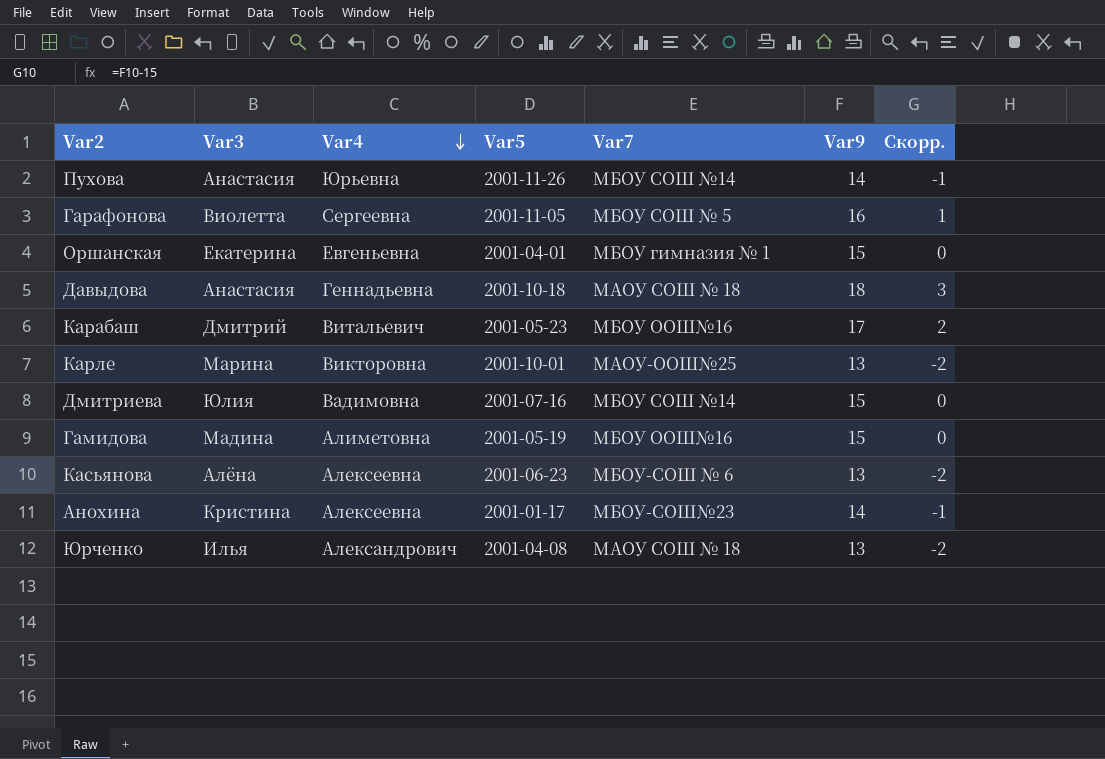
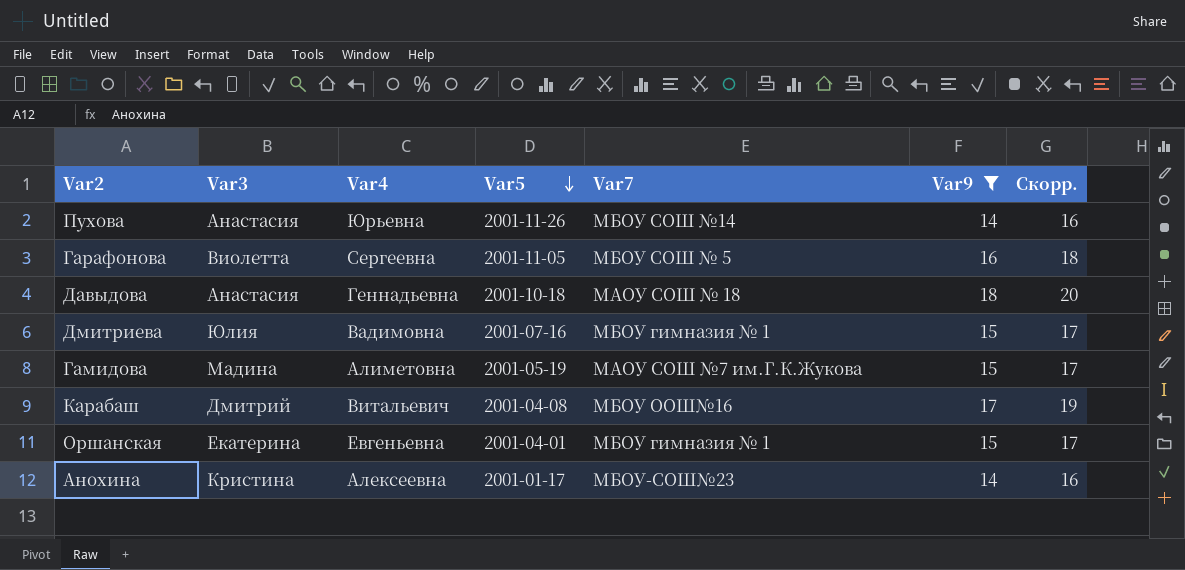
filter: none -> Var9 != 13
row order: Var4 descending -> Var5 descending
column Скорр. | formula: [Var9] - 15 -> [Var9] + 2
Дмитриева | Var7: МБОУ СОШ №14 -> МБОУ гимназия № 1
Гамидова | Var7: МБОУ ООШ№16 -> МАОУ СОШ №7 им.Г.К.Жукова
Карабаш | Var5: 2001-05-23 -> 2001-04-08

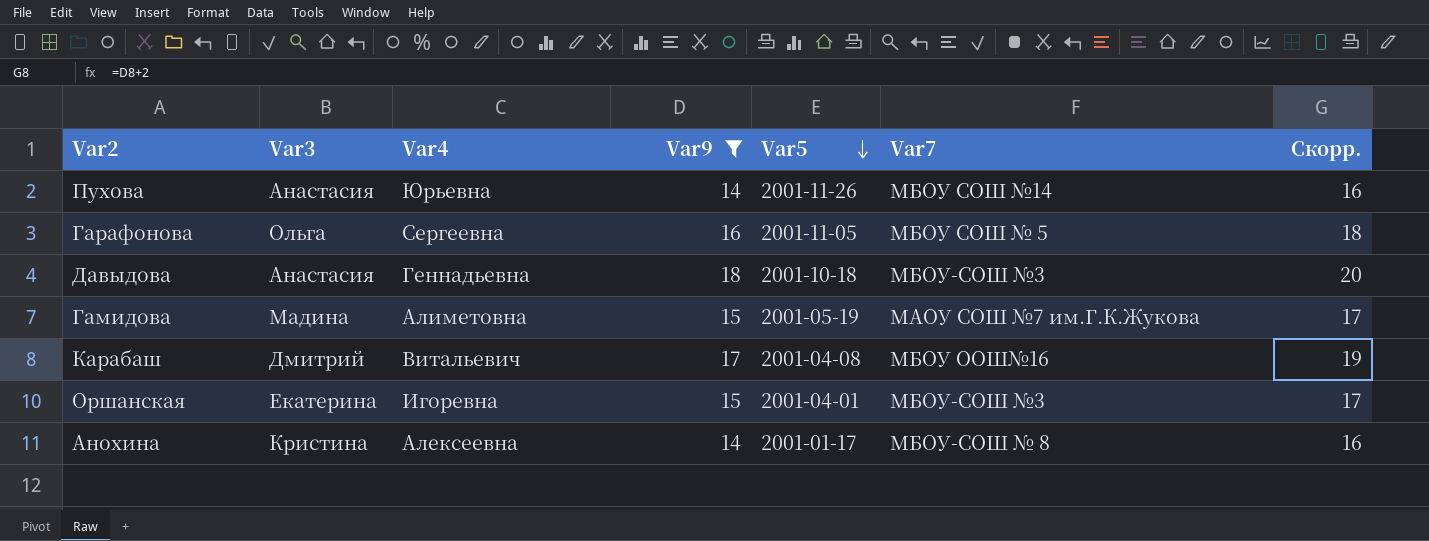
column Var9 | position: 6 -> 4
row Дмитриева: Юлия | Вадимовна | 2001-07-16 | МБОУ гимназия № 1 | 15 | 17 -> none
Гарафонова | Var3: Виолетта -> Ольга
Давыдова | Var7: МАОУ СОШ № 18 -> МБОУ-СОШ №3
Оршанская | Var4: Евгеньевна -> Игоревна
Оршанская | Var7: МБОУ гимназия № 1 -> МБОУ-СОШ №3
Анохина | Var7: МБОУ-СОШ№23 -> МБОУ-СОШ № 8

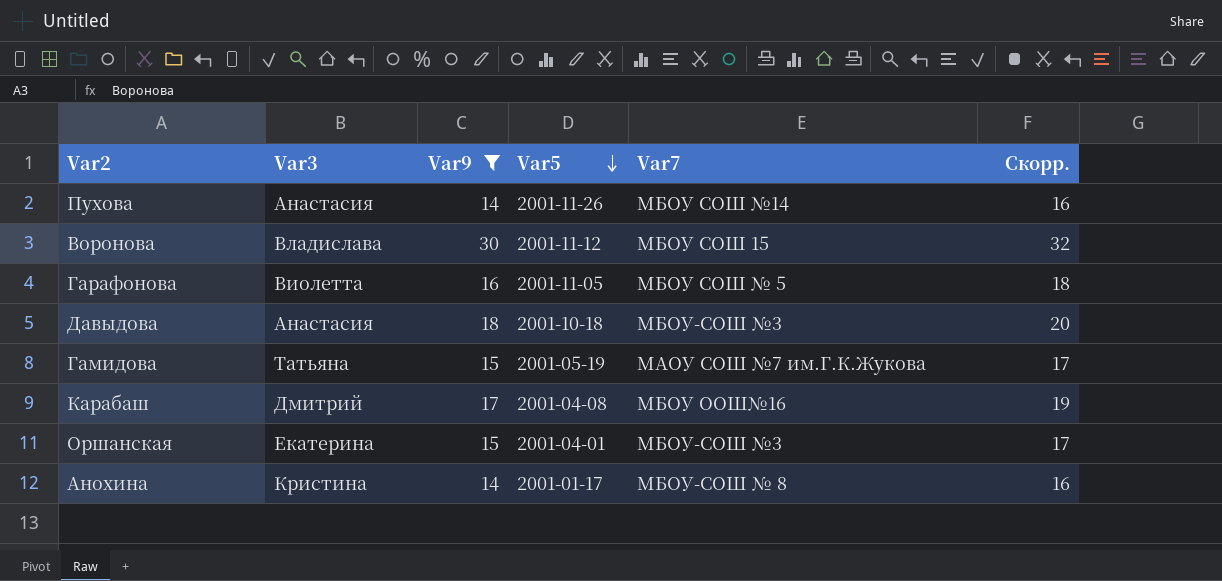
column Var4 | position: 3 -> none
row Воронова: none -> Владислава | 30 | 2001-11-12 | МБОУ СОШ 15 | 32
Гарафонова | Var3: Ольга -> Виолетта
Гамидова | Var3: Мадина -> Татьяна

